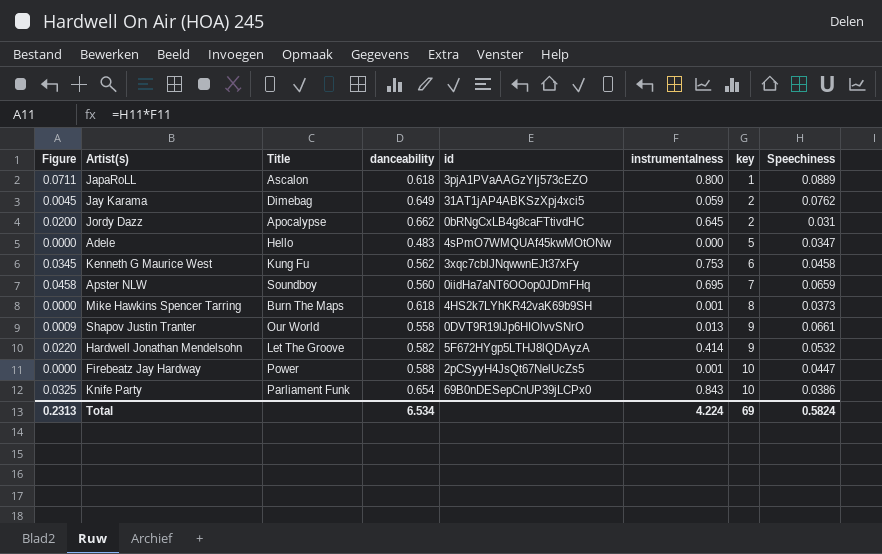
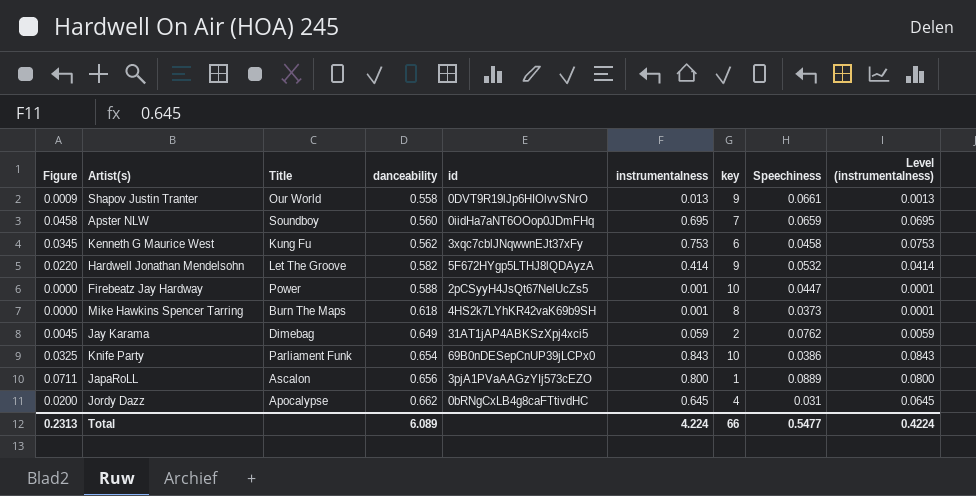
row order: key ascending -> danceability ascending
column Level (instrumentalness) | formula: none -> [instrumentalness] * 0.1
row Adele: 0.0000 | Hello | 0.483 | 4sPmO7WMQUAf45kwMOtONw | 0.000 | 5 | 0.0347 -> none
JapaRoLL | danceability: 0.618 -> 0.656
Jordy Dazz | key: 2 -> 4
Total | danceability: 6.534 -> 6.089
Total | key: 69 -> 66
Total | Speechiness: 0.5824 -> 0.5477

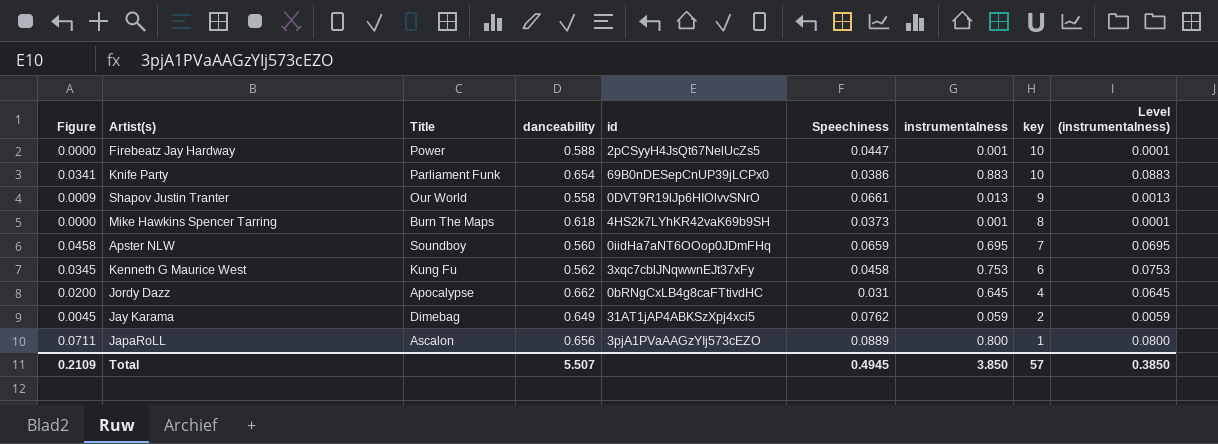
row order: danceability ascending -> key descending
column Speechiness | position: 8 -> 6
row Hardwell Jonathan Mendelsohn: 0.0220 | Let The Groove | 0.582 | 5F672HYgp5LTHJ8lQDAyzA | 0.414 | 9 | 0.0532 | 0.0414 -> none
Knife Party | Figure: 0.0325 -> 0.0341
Knife Party | instrumentalness: 0.843 -> 0.883
Knife Party | Level (instrumentalness): 0.0843 -> 0.0883
Total | Figure: 0.2313 -> 0.2109
Total | danceability: 6.089 -> 5.507
Total | Speechiness: 0.5477 -> 0.4945
Total | instrumentalness: 4.224 -> 3.850
Total | key: 66 -> 57
Total | Level (instrumentalness): 0.4224 -> 0.3850

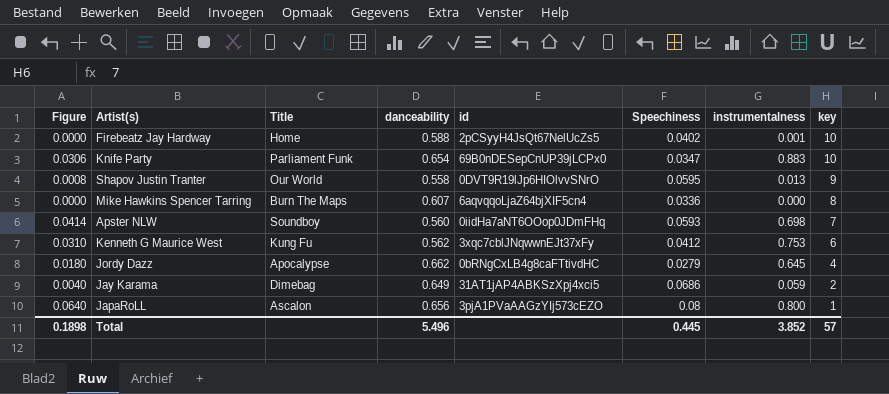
column Level (instrumentalness) | formula: [instrumentalness] * 0.1 -> none
Firebeatz Jay Hardway | Title: Power -> Home
Firebeatz Jay Hardway | Speechiness: 0.0447 -> 0.0402
Knife Party | Figure: 0.0341 -> 0.0306
Knife Party | Speechiness: 0.0386 -> 0.0347
Shapov Justin Tranter | Figure: 0.0009 -> 0.0008
Shapov Justin Tranter | Speechiness: 0.0661 -> 0.0595
Mike Hawkins Spencer Tarring | danceability: 0.618 -> 0.607
Mike Hawkins Spencer Tarring | id: 4HS2k7LYhKR42vaK69b9SH -> 6aqvqqoLjaZ64bjXIF5cn4
Mike Hawkins Spencer Tarring | Speechiness: 0.0373 -> 0.0336
Mike Hawkins Spencer Tarring | instrumentalness: 0.001 -> 0.000
Apster NLW | Figure: 0.0458 -> 0.0414
Apster NLW | Speechiness: 0.0659 -> 0.0593
Apster NLW | instrumentalness: 0.695 -> 0.698
Kenneth G Maurice West | Figure: 0.0345 -> 0.0310
Kenneth G Maurice West | Speechiness: 0.0458 -> 0.0412
Jordy Dazz | Figure: 0.0200 -> 0.0180
Jordy Dazz | Speechiness: 0.031 -> 0.0279
Jay Karama | Figure: 0.0045 -> 0.0040
Jay Karama | Speechiness: 0.0762 -> 0.0686
JapaRoLL | Figure: 0.0711 -> 0.0640
JapaRoLL | Speechiness: 0.0889 -> 0.08
Total | Figure: 0.2109 -> 0.1898
Total | danceability: 5.507 -> 5.496
Total | Speechiness: 0.4945 -> 0.445
Total | instrumentalness: 3.850 -> 3.852

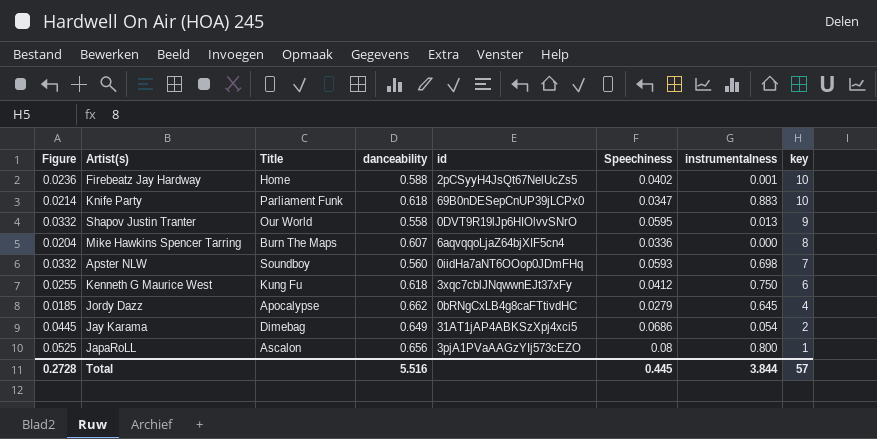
column Figure | formula: [Speechiness] * [instrumentalness] -> [danceability] * [Speechiness]
Knife Party | danceability: 0.654 -> 0.618
Kenneth G Maurice West | danceability: 0.562 -> 0.618
Kenneth G Maurice West | instrumentalness: 0.753 -> 0.750
Jay Karama | instrumentalness: 0.059 -> 0.054
Total | Figure: 0.1898 -> 0.2728
Total | danceability: 5.496 -> 5.516
Total | instrumentalness: 3.852 -> 3.844

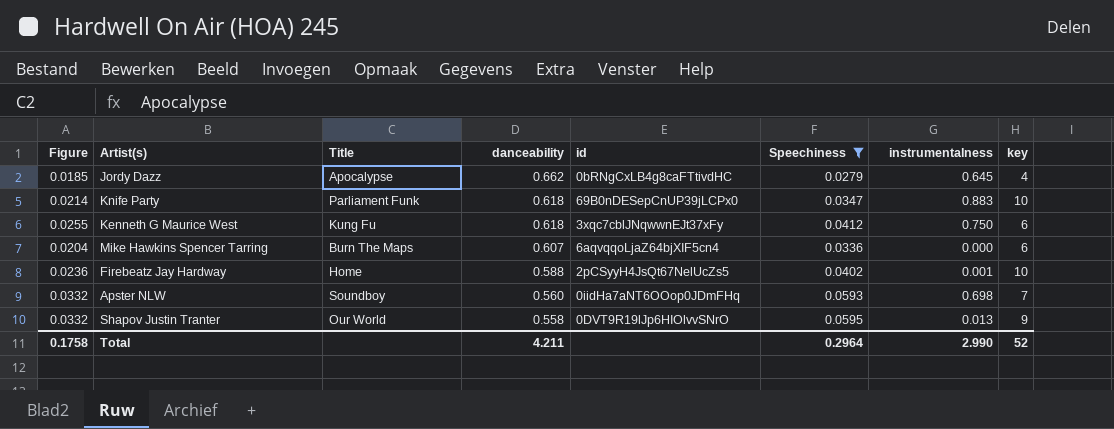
filter: none -> Speechiness <= 0.0595
row order: key descending -> danceability descending
Mike Hawkins Spencer Tarring | key: 8 -> 6
Total | Figure: 0.2728 -> 0.1758
Total | danceability: 5.516 -> 4.211
Total | Speechiness: 0.445 -> 0.2964
Total | instrumentalness: 3.844 -> 2.990
Total | key: 57 -> 52

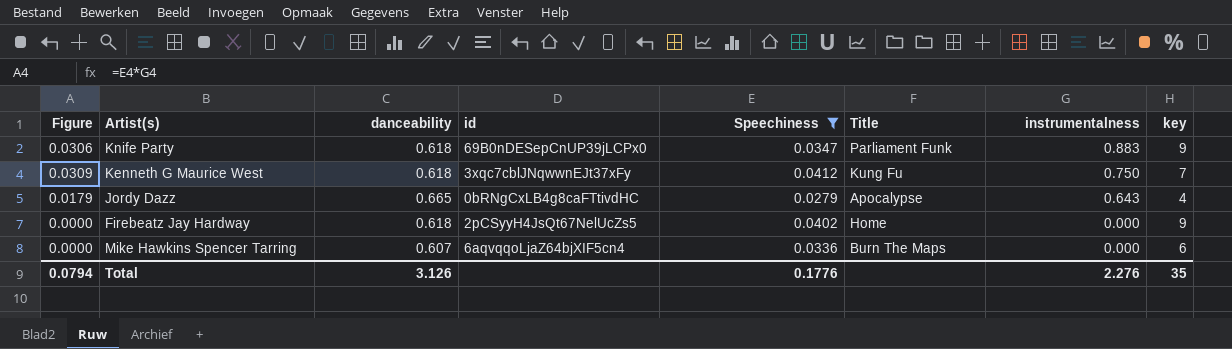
row order: danceability descending -> instrumentalness descending
column Figure | formula: [danceability] * [Speechiness] -> [Speechiness] * [instrumentalness]
column Title | position: 3 -> 6
row Apster NLW: 0.0332 | Soundboy | 0.560 | 0iidHa7aNT6OOop0JDmFHq | 0.0593 | 0.698 | 7 -> none
row Shapov Justin Tranter: 0.0332 | Our World | 0.558 | 0DVT9R19lJp6HIOlvvSNrO | 0.0595 | 0.013 | 9 -> none
Knife Party | key: 10 -> 9
Kenneth G Maurice West | key: 6 -> 7
Jordy Dazz | danceability: 0.662 -> 0.665
Jordy Dazz | instrumentalness: 0.645 -> 0.643
Firebeatz Jay Hardway | danceability: 0.588 -> 0.618
Firebeatz Jay Hardway | instrumentalness: 0.001 -> 0.000
Firebeatz Jay Hardway | key: 10 -> 9
Total | Figure: 0.1758 -> 0.0794
Total | danceability: 4.211 -> 3.126
Total | Speechiness: 0.2964 -> 0.1776
Total | instrumentalness: 2.990 -> 2.276
Total | key: 52 -> 35

